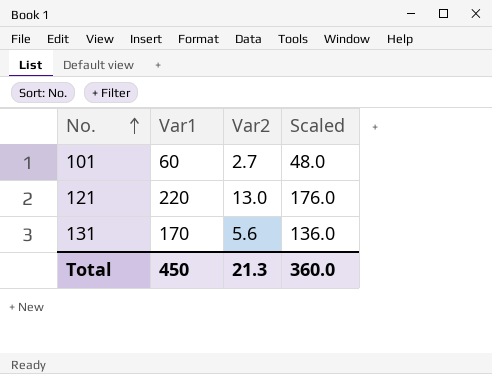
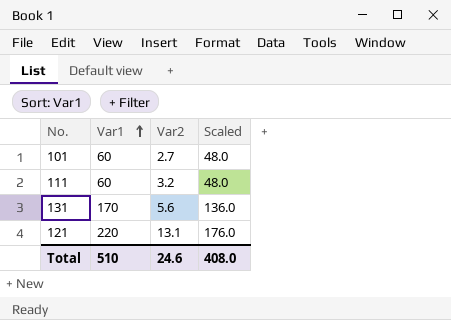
row order: No. ascending -> Var1 ascending
row 111: none -> 60 | 3.2 | 48.0
121 | Var2: 13.0 -> 13.1
Total | Var1: 450 -> 510
Total | Var2: 21.3 -> 24.6
Total | Scaled: 360.0 -> 408.0

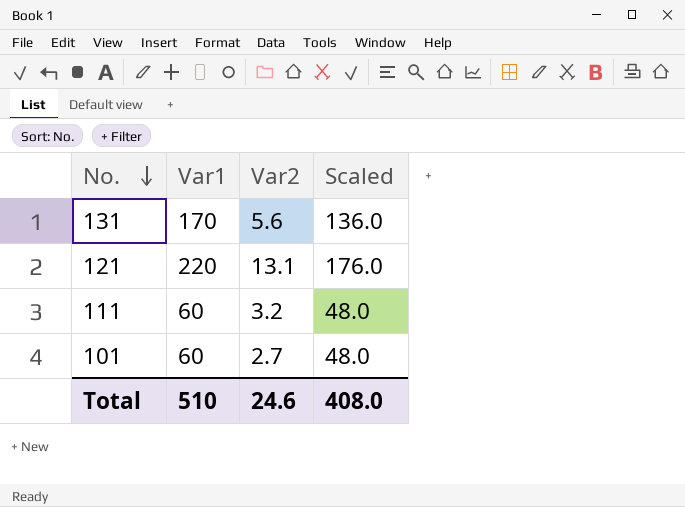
row order: Var1 ascending -> No. descending

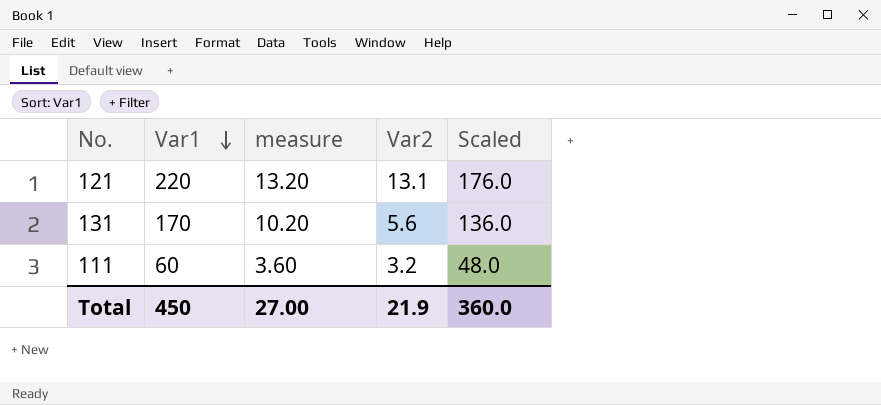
row order: No. descending -> Var1 descending
column measure | formula: none -> [Var1] * 0.06
row 101: 60 | 2.7 | 48.0 -> none
Total | Var1: 510 -> 450
Total | Var2: 24.6 -> 21.9
Total | Scaled: 408.0 -> 360.0

